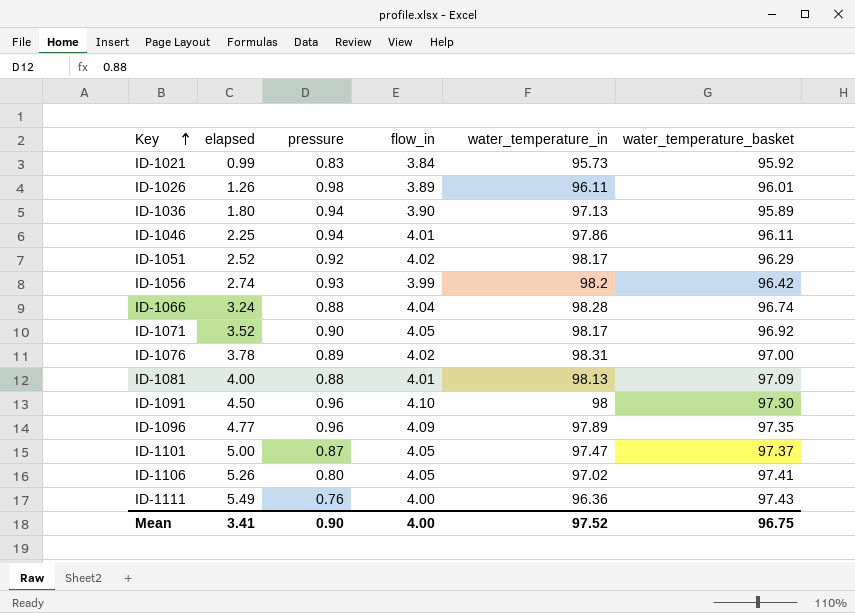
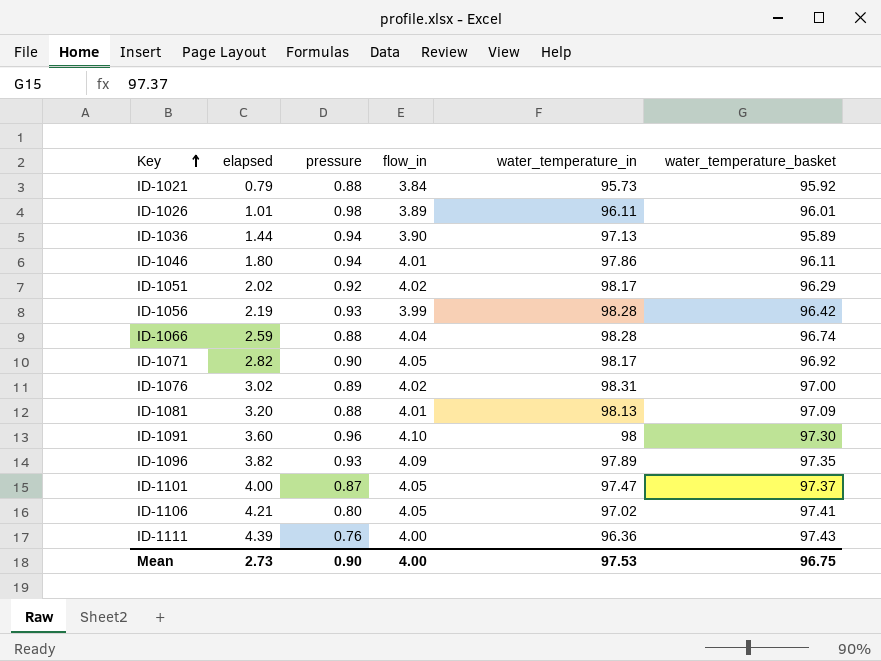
ID-1021 | elapsed: 0.99 -> 0.79
ID-1021 | pressure: 0.83 -> 0.88
ID-1026 | elapsed: 1.26 -> 1.01
ID-1036 | elapsed: 1.80 -> 1.44
ID-1046 | elapsed: 2.25 -> 1.80
ID-1051 | elapsed: 2.52 -> 2.02
ID-1056 | elapsed: 2.74 -> 2.19
ID-1056 | water_temperature_in: 98.2 -> 98.28
ID-1066 | elapsed: 3.24 -> 2.59
ID-1071 | elapsed: 3.52 -> 2.82
ID-1076 | elapsed: 3.78 -> 3.02
ID-1081 | elapsed: 4.00 -> 3.20
ID-1091 | elapsed: 4.50 -> 3.60
ID-1096 | elapsed: 4.77 -> 3.82
ID-1096 | pressure: 0.96 -> 0.93
ID-1101 | elapsed: 5.00 -> 4.00
ID-1106 | elapsed: 5.26 -> 4.21
ID-1111 | elapsed: 5.49 -> 4.39
Mean | elapsed: 3.41 -> 2.73
Mean | water_temperature_in: 97.52 -> 97.53

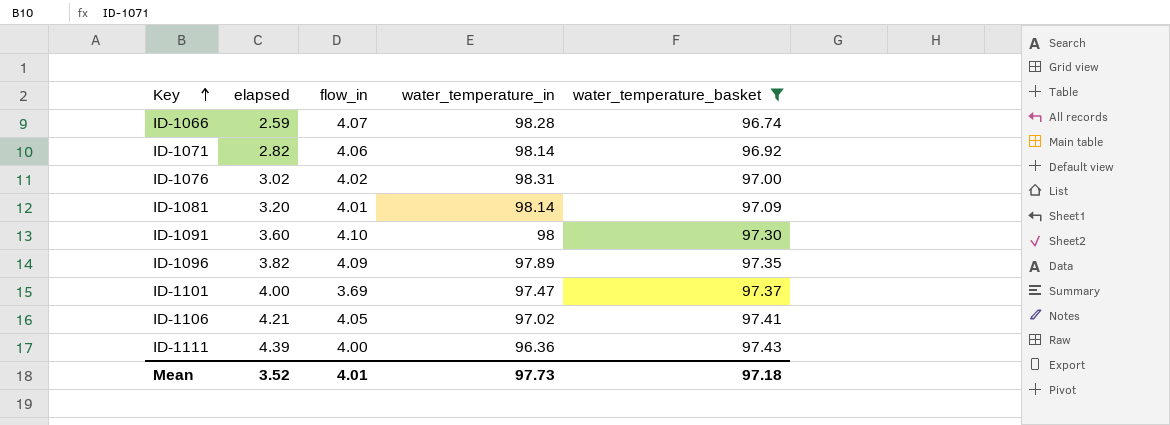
filter: none -> water_temperature_basket >= 96.74
column pressure | position: 3 -> none
ID-1066 | flow_in: 4.04 -> 4.07
ID-1071 | flow_in: 4.05 -> 4.06
ID-1071 | water_temperature_in: 98.17 -> 98.14
ID-1081 | water_temperature_in: 98.13 -> 98.14
ID-1101 | flow_in: 4.05 -> 3.69
Mean | elapsed: 2.73 -> 3.52
Mean | flow_in: 4.00 -> 4.01
Mean | water_temperature_in: 97.53 -> 97.73
Mean | water_temperature_basket: 96.75 -> 97.18

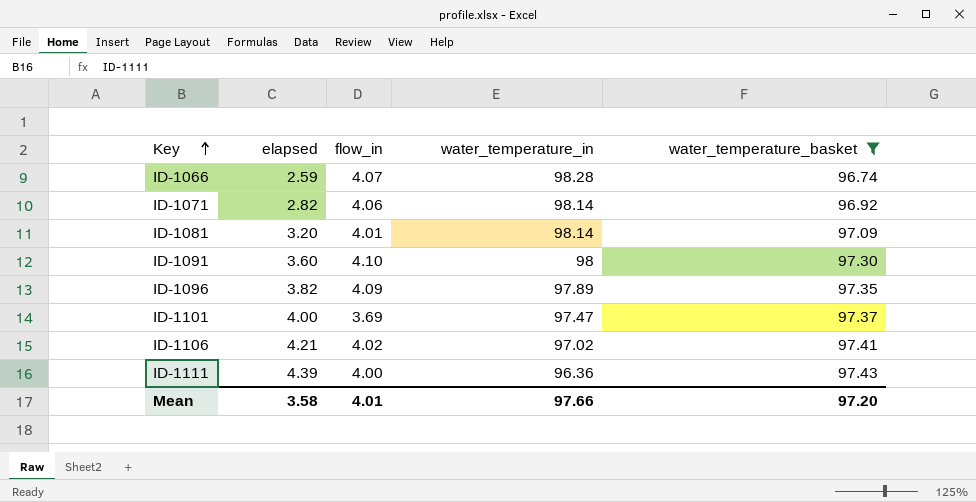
row ID-1076: 3.02 | 4.02 | 98.31 | 97.00 -> none
ID-1106 | flow_in: 4.05 -> 4.02
Mean | elapsed: 3.52 -> 3.58
Mean | water_temperature_in: 97.73 -> 97.66
Mean | water_temperature_basket: 97.18 -> 97.20

